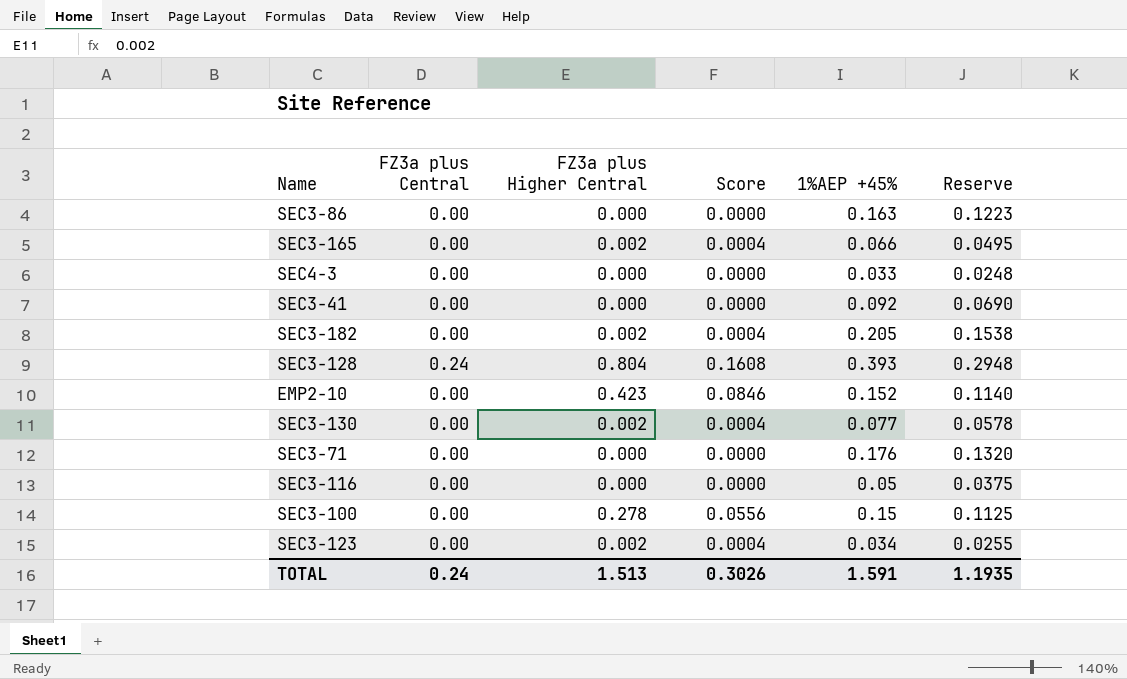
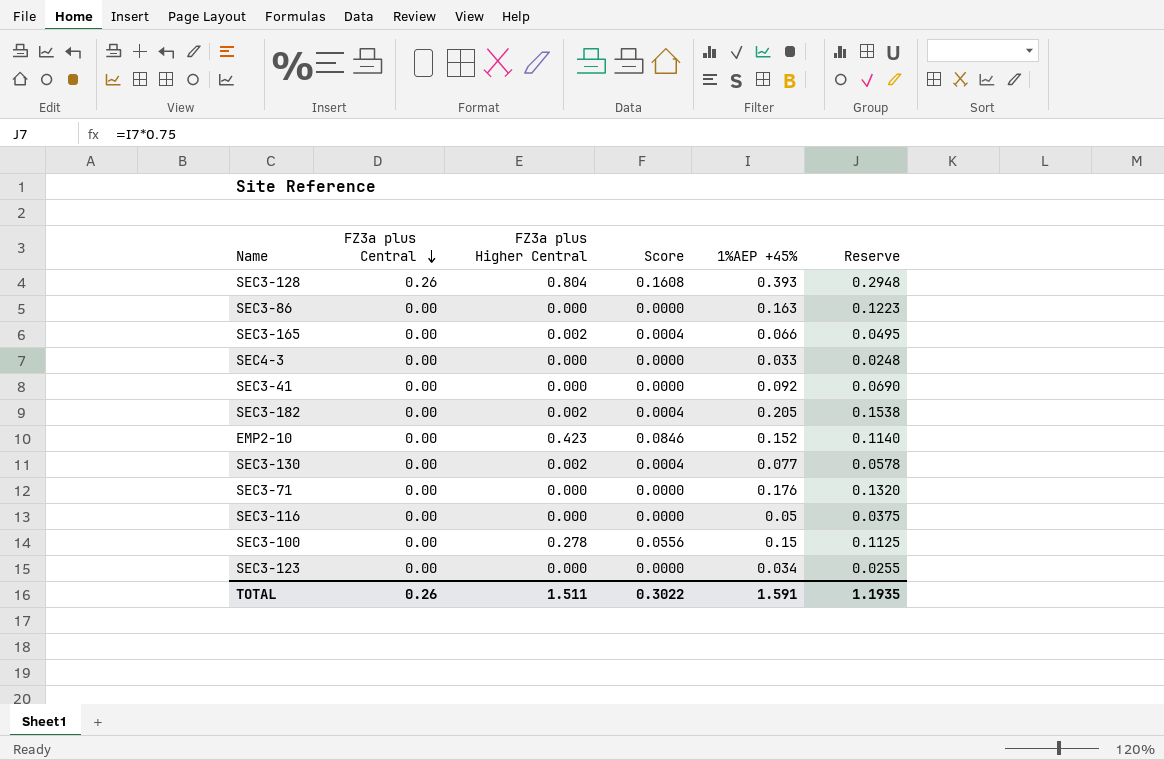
row order: none -> FZ3a plus Central descending
SEC3-128 | FZ3a plus Central: 0.24 -> 0.26
SEC3-123 | FZ3a plus Higher Central: 0.002 -> 0.000
SEC3-123 | Score: 0.0004 -> 0.0000
TOTAL | FZ3a plus Central: 0.24 -> 0.26
TOTAL | FZ3a plus Higher Central: 1.513 -> 1.511
TOTAL | Score: 0.3026 -> 0.3022

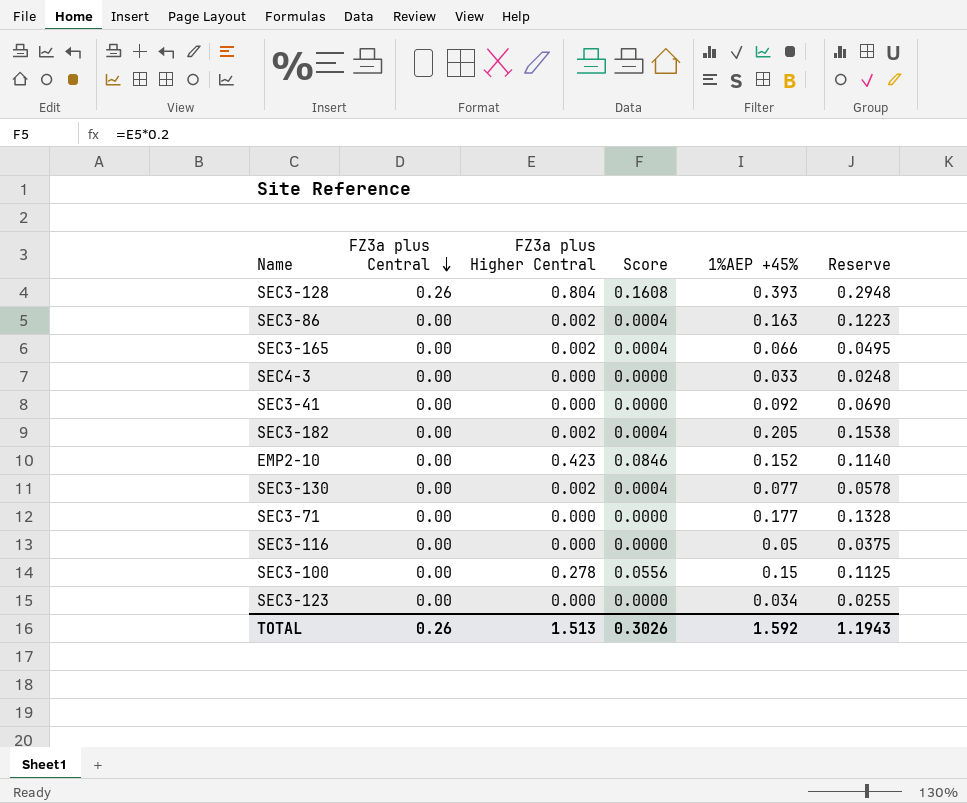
SEC3-86 | FZ3a plus Higher Central: 0.000 -> 0.002
SEC3-86 | Score: 0.0000 -> 0.0004
SEC3-71 | 1%AEP +45%: 0.176 -> 0.177
SEC3-71 | Reserve: 0.1320 -> 0.1328
TOTAL | FZ3a plus Higher Central: 1.511 -> 1.513
TOTAL | Score: 0.3022 -> 0.3026
TOTAL | 1%AEP +45%: 1.591 -> 1.592
TOTAL | Reserve: 1.1935 -> 1.1943

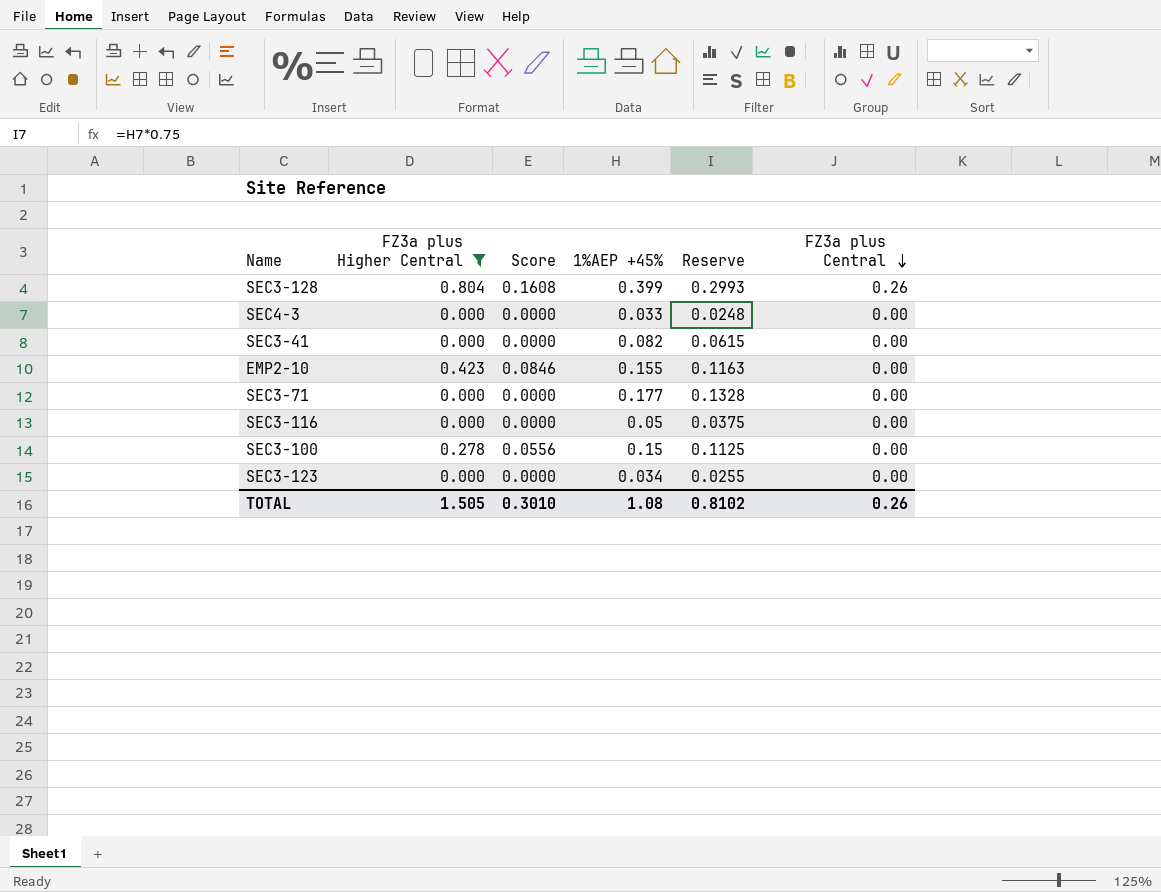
filter: none -> FZ3a plus Higher Central != 0.002
column FZ3a plus Central | position: 2 -> 6
SEC3-128 | 1%AEP +45%: 0.393 -> 0.399
SEC3-128 | Reserve: 0.2948 -> 0.2993
SEC3-41 | 1%AEP +45%: 0.092 -> 0.082
SEC3-41 | Reserve: 0.0690 -> 0.0615
EMP2-10 | 1%AEP +45%: 0.152 -> 0.155
EMP2-10 | Reserve: 0.1140 -> 0.1163
TOTAL | FZ3a plus Higher Central: 1.513 -> 1.505
TOTAL | Score: 0.3026 -> 0.3010
TOTAL | 1%AEP +45%: 1.592 -> 1.08
TOTAL | Reserve: 1.1943 -> 0.8102

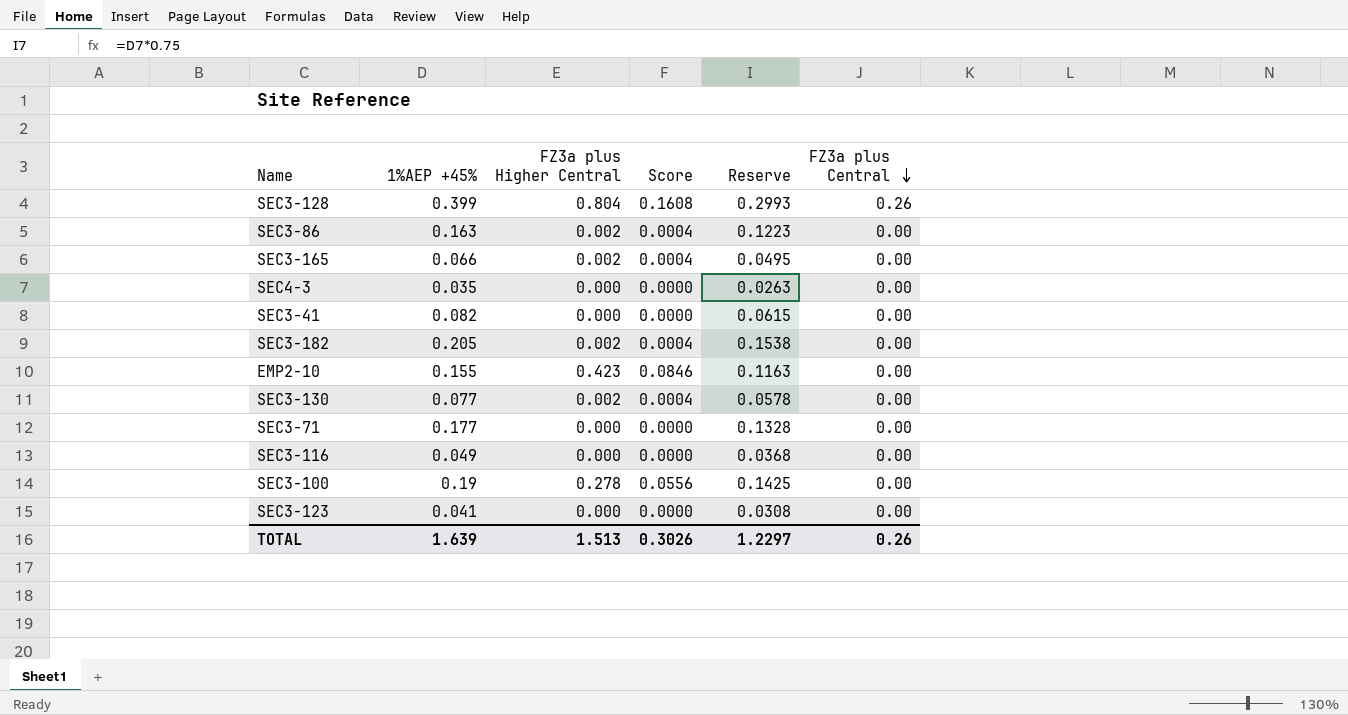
filter: FZ3a plus Higher Central != 0.002 -> none
column 1%AEP +45% | position: 4 -> 2
SEC4-3 | 1%AEP +45%: 0.033 -> 0.035
SEC4-3 | Reserve: 0.0248 -> 0.0263
SEC3-116 | 1%AEP +45%: 0.05 -> 0.049
SEC3-116 | Reserve: 0.0375 -> 0.0368
SEC3-100 | 1%AEP +45%: 0.15 -> 0.19
SEC3-100 | Reserve: 0.1125 -> 0.1425
SEC3-123 | 1%AEP +45%: 0.034 -> 0.041
SEC3-123 | Reserve: 0.0255 -> 0.0308
TOTAL | 1%AEP +45%: 1.08 -> 1.639
TOTAL | FZ3a plus Higher Central: 1.505 -> 1.513
TOTAL | Score: 0.3010 -> 0.3026
TOTAL | Reserve: 0.8102 -> 1.2297

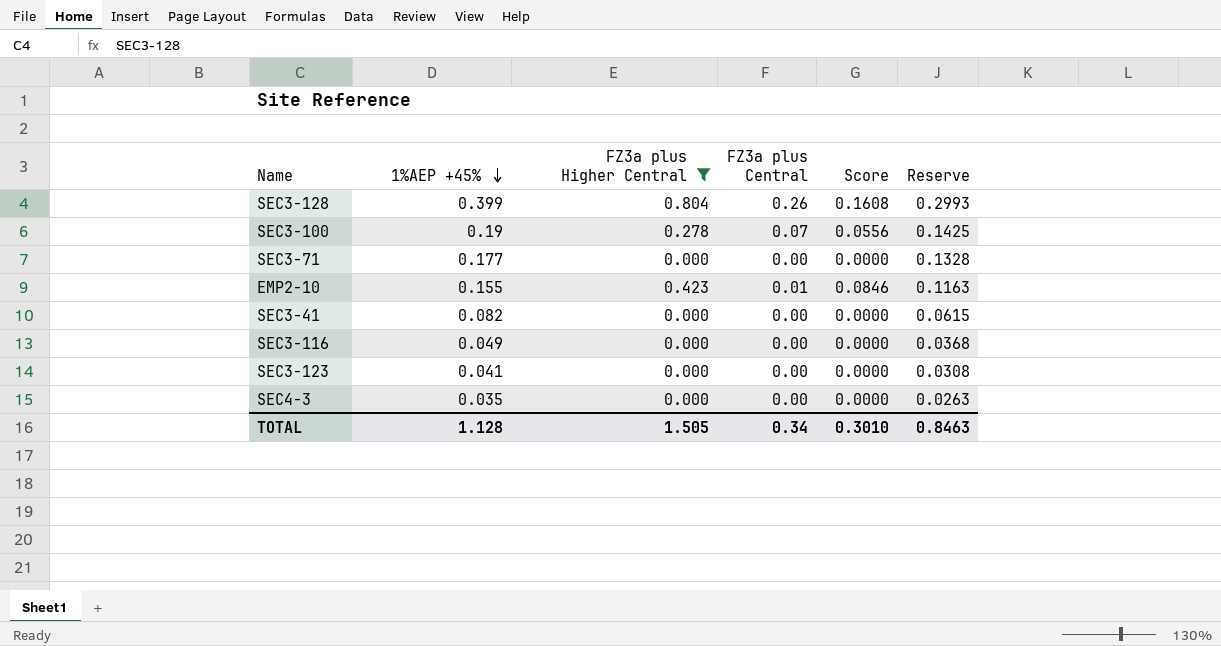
filter: none -> FZ3a plus Higher Central != 0.002
row order: FZ3a plus Central descending -> 1%AEP +45% descending
column FZ3a plus Central | position: 6 -> 4
SEC3-100 | FZ3a plus Central: 0.00 -> 0.07
EMP2-10 | FZ3a plus Central: 0.00 -> 0.01
TOTAL | 1%AEP +45%: 1.639 -> 1.128
TOTAL | FZ3a plus Higher Central: 1.513 -> 1.505
TOTAL | FZ3a plus Central: 0.26 -> 0.34
TOTAL | Score: 0.3026 -> 0.3010
TOTAL | Reserve: 1.2297 -> 0.8463

